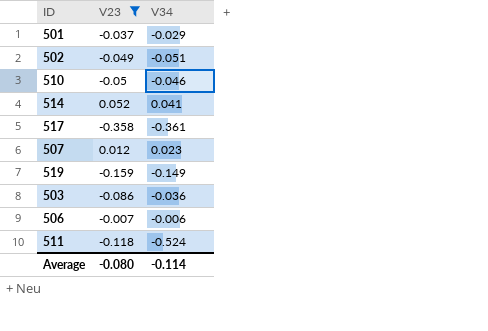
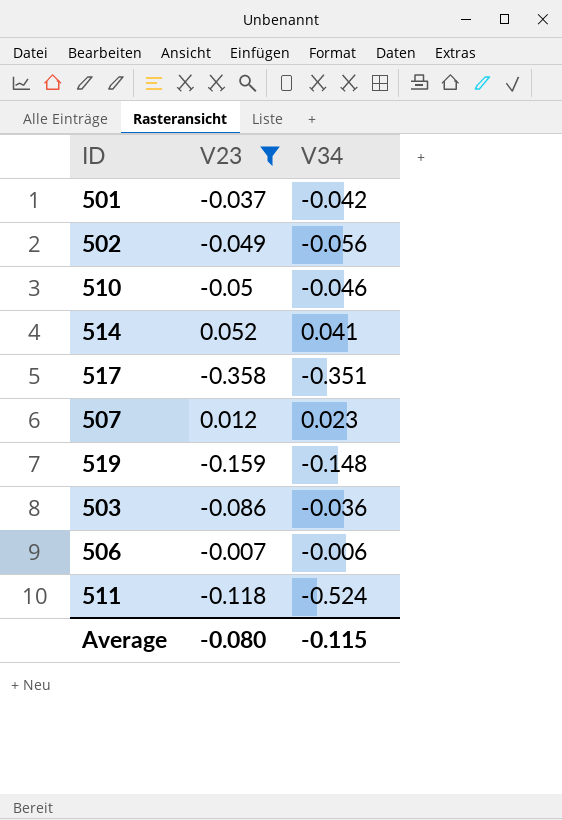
501 | V34: -0.029 -> -0.042
502 | V34: -0.051 -> -0.056
517 | V34: -0.361 -> -0.351
519 | V34: -0.149 -> -0.148
Average | V34: -0.114 -> -0.115

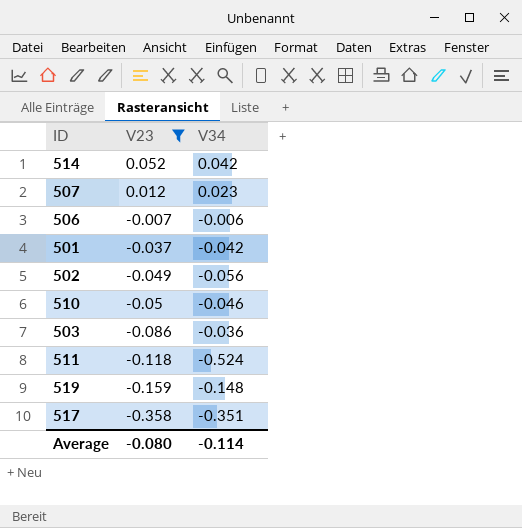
row order: none -> V23 descending
514 | V34: 0.041 -> 0.042
Average | V34: -0.115 -> -0.114

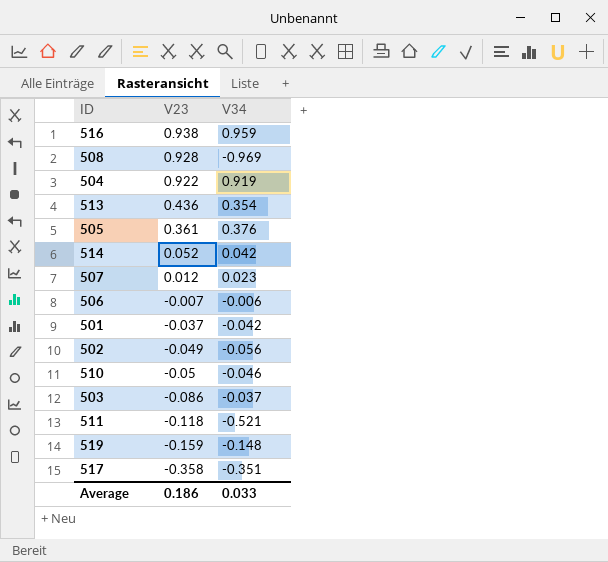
filter: V23 <= 0.052 -> none
503 | V34: -0.036 -> -0.037
511 | V34: -0.524 -> -0.521
Average | V23: -0.080 -> 0.186
Average | V34: -0.114 -> 0.033

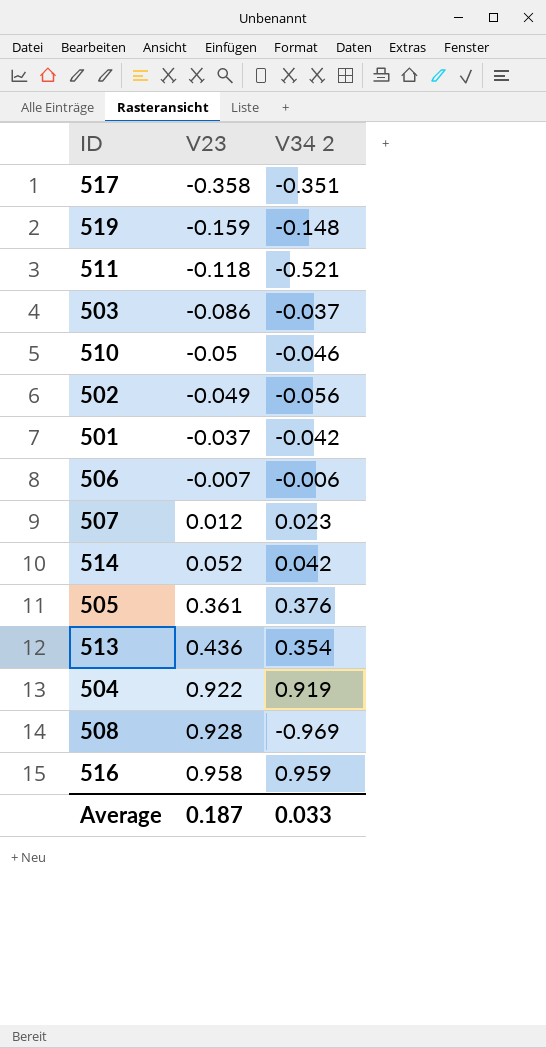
row order: V23 descending -> V23 ascending
column name: V34 -> V34 2
516 | V23: 0.938 -> 0.958
Average | V23: 0.186 -> 0.187

